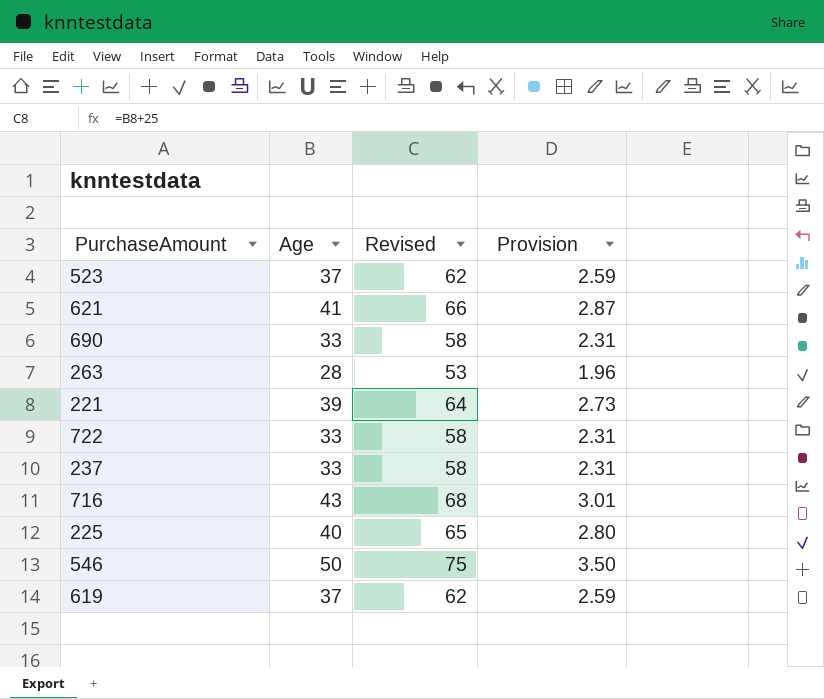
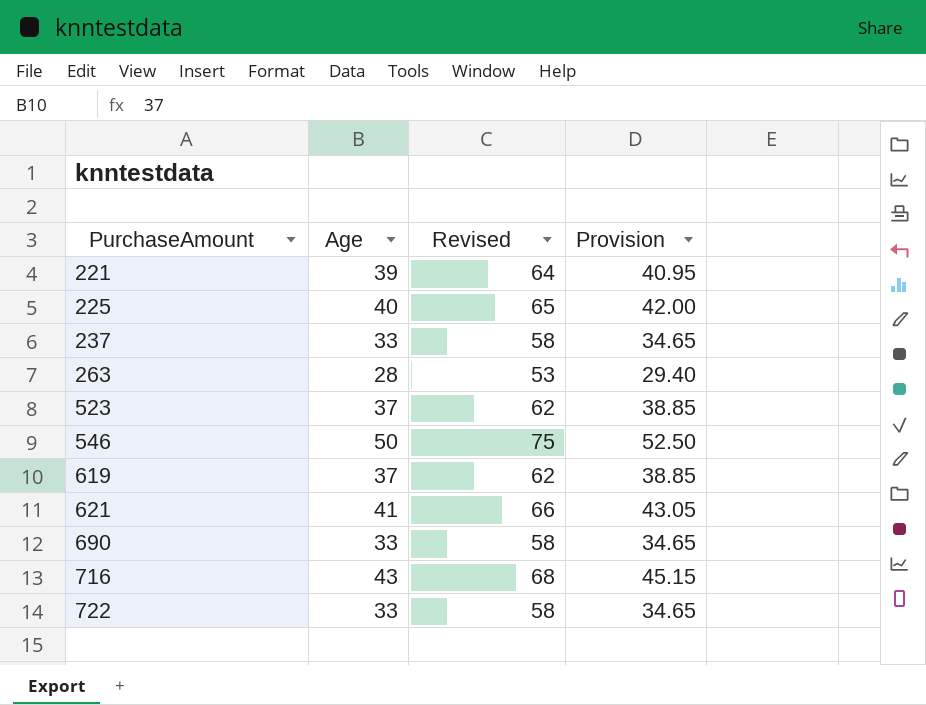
row order: none -> PurchaseAmount ascending
column Provision | formula: [Age] * 0.07 -> [Age] * 1.05

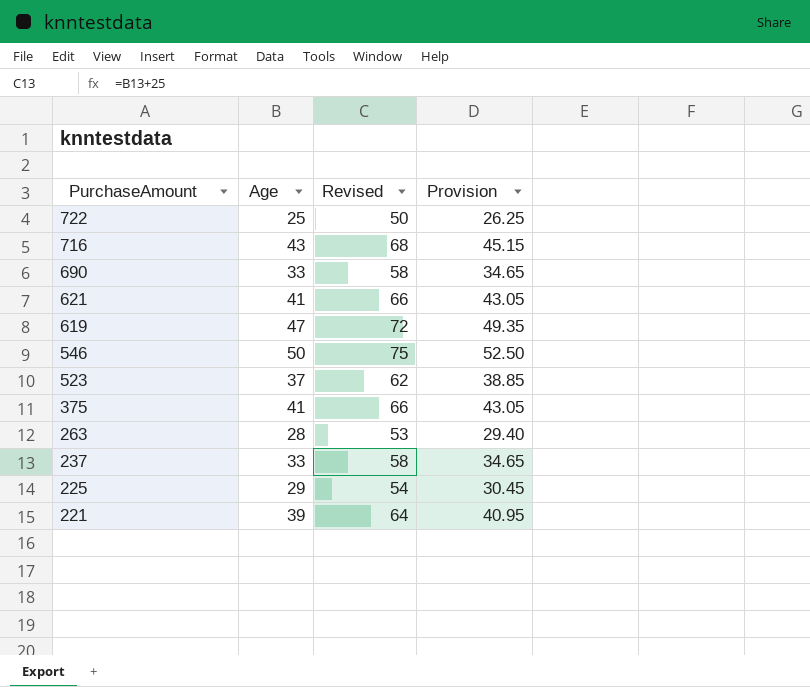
row order: PurchaseAmount ascending -> PurchaseAmount descending
722 | Age: 33 -> 25
722 | Revised: 58 -> 50
722 | Provision: 34.65 -> 26.25
619 | Age: 37 -> 47
619 | Revised: 62 -> 72
619 | Provision: 38.85 -> 49.35
row 375: none -> 41 | 66 | 43.05
225 | Age: 40 -> 29
225 | Revised: 65 -> 54
225 | Provision: 42.00 -> 30.45

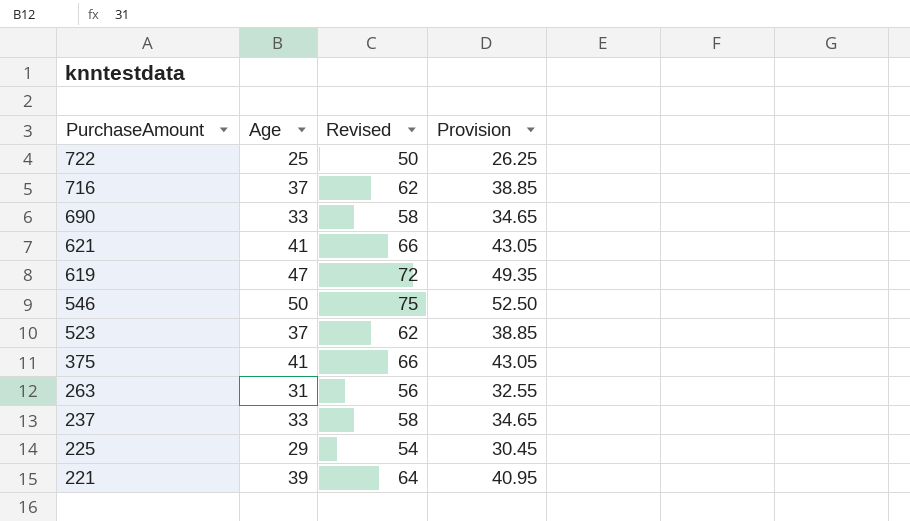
716 | Age: 43 -> 37
716 | Revised: 68 -> 62
716 | Provision: 45.15 -> 38.85
263 | Age: 28 -> 31
263 | Revised: 53 -> 56
263 | Provision: 29.40 -> 32.55

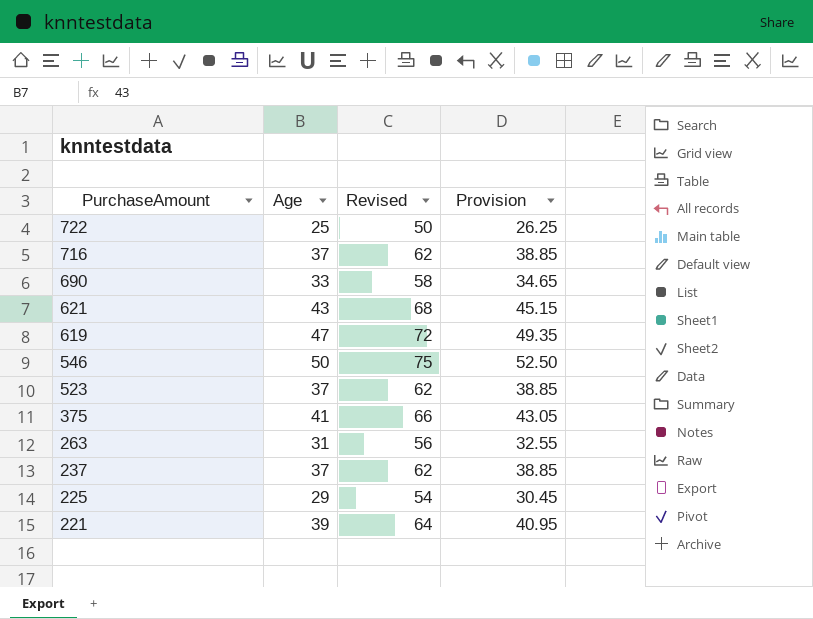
621 | Age: 41 -> 43
621 | Revised: 66 -> 68
621 | Provision: 43.05 -> 45.15
237 | Age: 33 -> 37
237 | Revised: 58 -> 62
237 | Provision: 34.65 -> 38.85

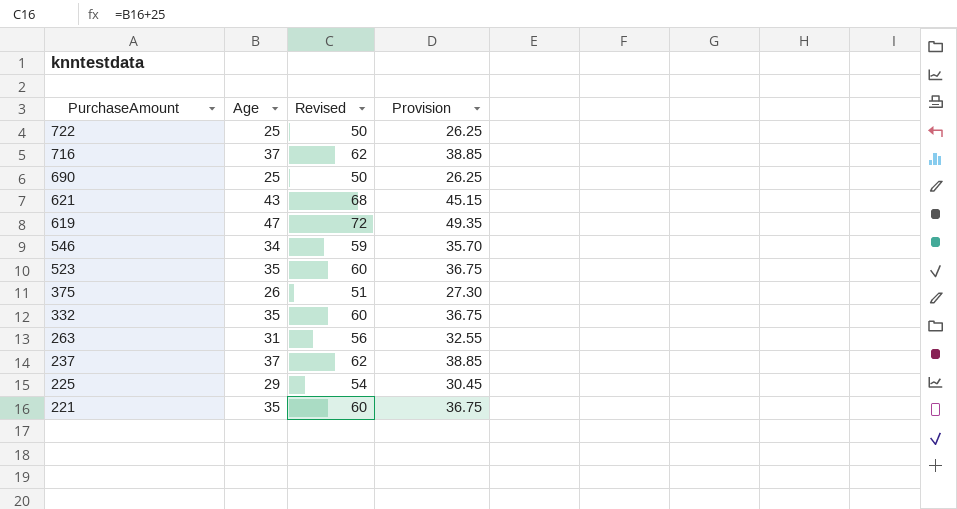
690 | Age: 33 -> 25
690 | Revised: 58 -> 50
690 | Provision: 34.65 -> 26.25
546 | Age: 50 -> 34
546 | Revised: 75 -> 59
546 | Provision: 52.50 -> 35.70
523 | Age: 37 -> 35
523 | Revised: 62 -> 60
523 | Provision: 38.85 -> 36.75
375 | Age: 41 -> 26
375 | Revised: 66 -> 51
375 | Provision: 43.05 -> 27.30
row 332: none -> 35 | 60 | 36.75
221 | Age: 39 -> 35
221 | Revised: 64 -> 60
221 | Provision: 40.95 -> 36.75

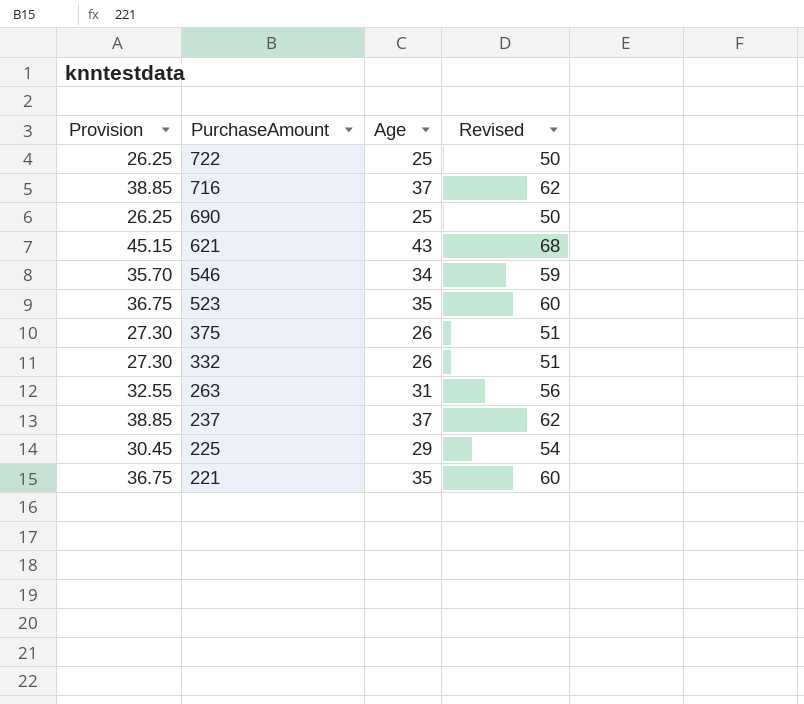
column Provision | position: 4 -> 1
row 619: 47 | 72 | 49.35 -> none
332 | Provision: 36.75 -> 27.30
332 | Age: 35 -> 26
332 | Revised: 60 -> 51

